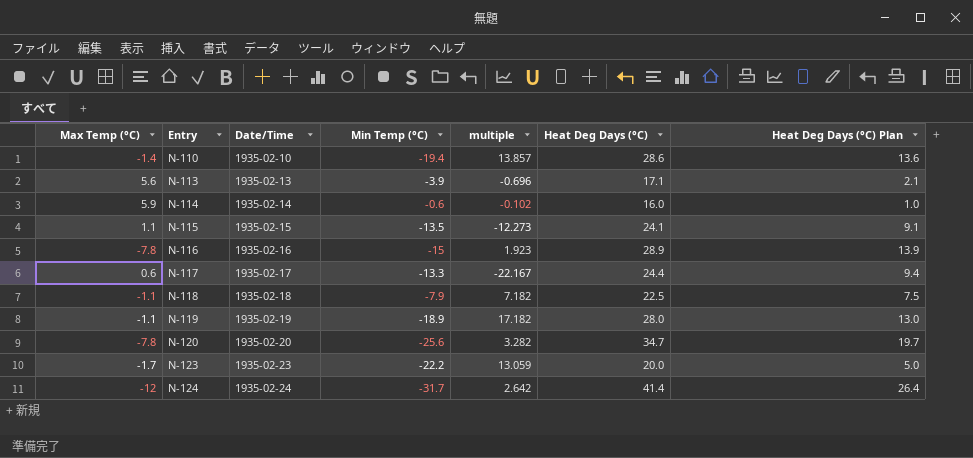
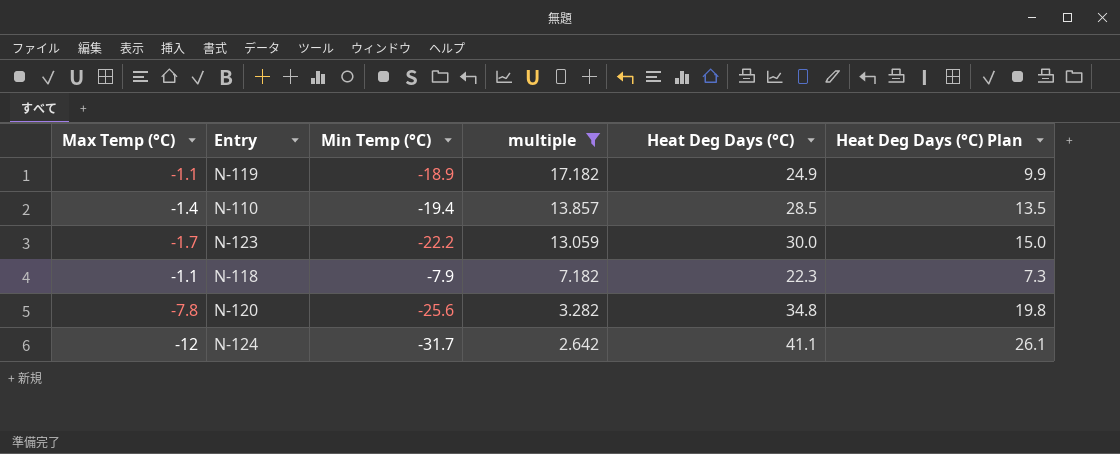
filter: none -> multiple >= 2.642
row order: Entry ascending -> multiple descending
column Date/Time | position: 3 -> none
N-119 | Heat Deg Days (°C): 28.0 -> 24.9
N-119 | Heat Deg Days (°C) Plan: 13.0 -> 9.9
N-110 | Heat Deg Days (°C): 28.6 -> 28.5
N-110 | Heat Deg Days (°C) Plan: 13.6 -> 13.5
N-123 | Heat Deg Days (°C): 20.0 -> 30.0
N-123 | Heat Deg Days (°C) Plan: 5.0 -> 15.0
N-118 | Heat Deg Days (°C): 22.5 -> 22.3
N-118 | Heat Deg Days (°C) Plan: 7.5 -> 7.3
N-120 | Heat Deg Days (°C): 34.7 -> 34.8
N-120 | Heat Deg Days (°C) Plan: 19.7 -> 19.8
N-124 | Heat Deg Days (°C): 41.4 -> 41.1
N-124 | Heat Deg Days (°C) Plan: 26.4 -> 26.1

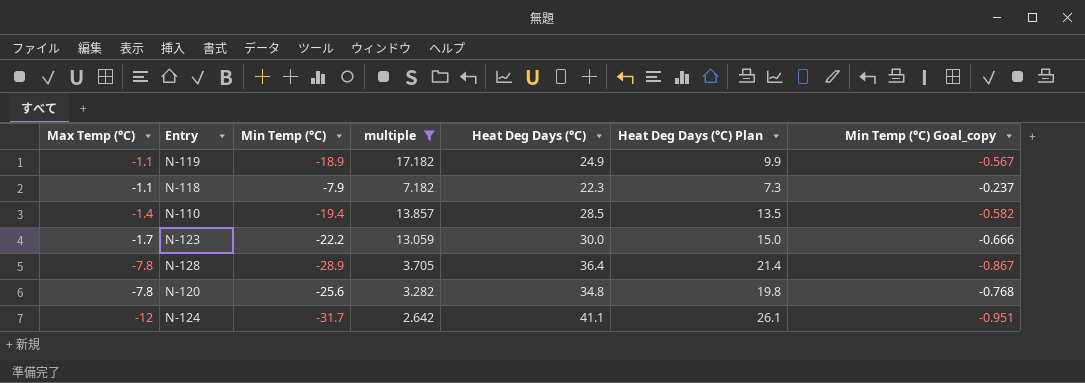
row order: multiple descending -> Max Temp (°C) descending
column Min Temp (°C) Goal_copy | formula: none -> [Min Temp (°C)] * 0.03
row N-128: none -> -7.8 | -28.9 | 3.705 | 36.4 | 21.4 | -0.867

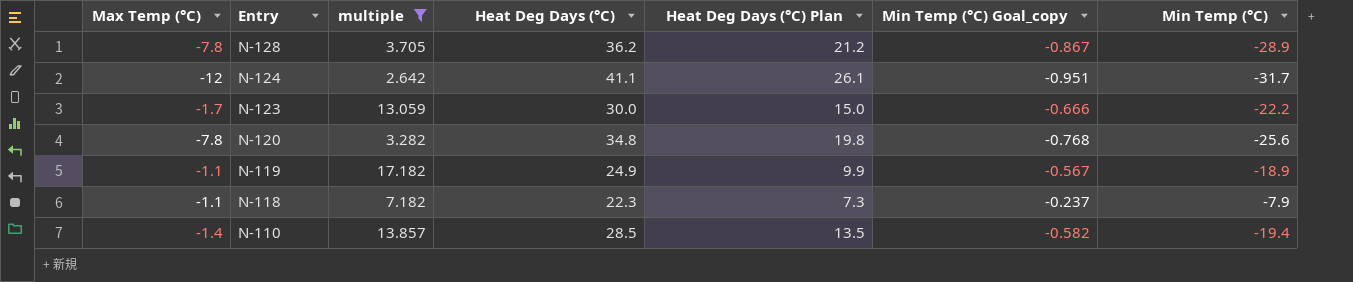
row order: Max Temp (°C) descending -> Entry descending
column Min Temp (°C) | position: 3 -> 7
N-128 | Heat Deg Days (°C): 36.4 -> 36.2
N-128 | Heat Deg Days (°C) Plan: 21.4 -> 21.2

